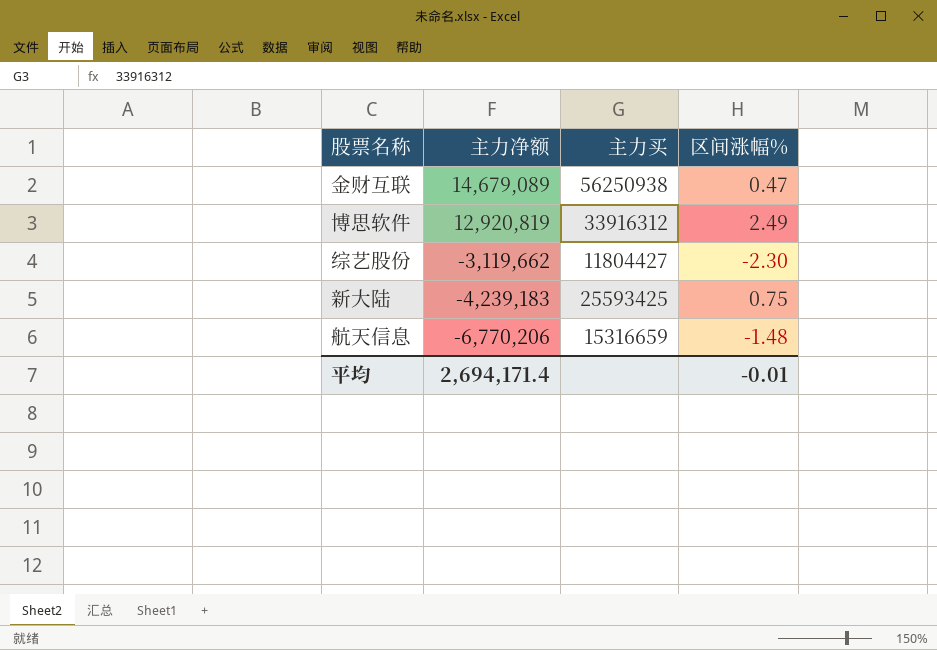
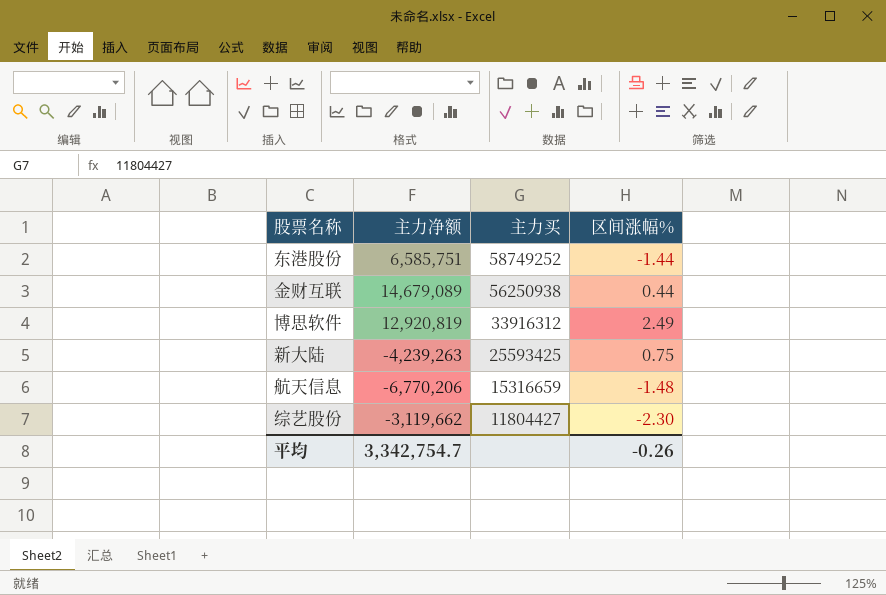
row order: 主力净额 descending -> 主力买 descending
row 东港股份: none -> 6,585,751 | 58749252 | -1.44
金财互联 | 区间涨幅%: 0.47 -> 0.44
新大陆 | 主力净额: -4,239,183 -> -4,239,263
平均 | 主力净额: 2,694,171.4 -> 3,342,754.7
平均 | 区间涨幅%: -0.01 -> -0.26

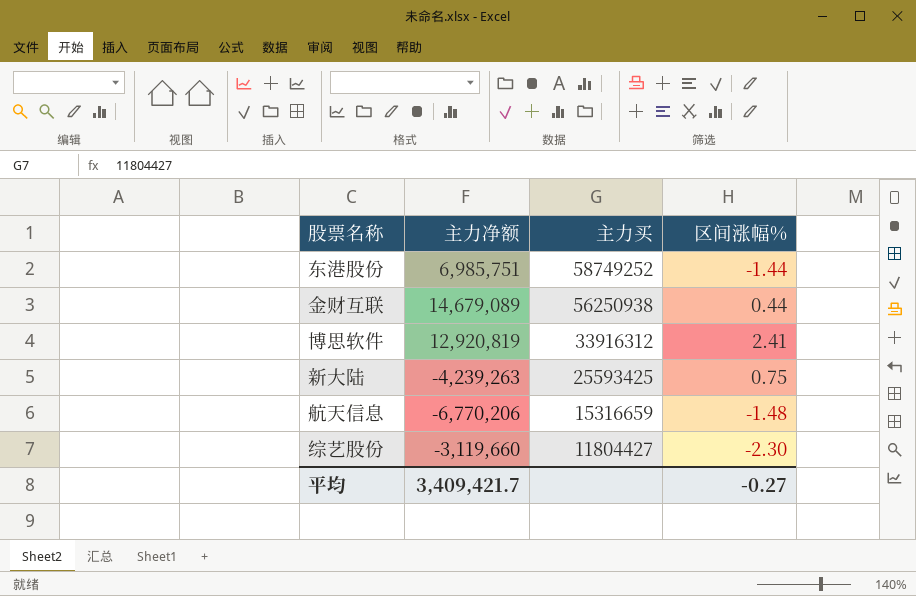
东港股份 | 主力净额: 6,585,751 -> 6,985,751
博思软件 | 区间涨幅%: 2.49 -> 2.41
综艺股份 | 主力净额: -3,119,662 -> -3,119,660
平均 | 主力净额: 3,342,754.7 -> 3,409,421.7
平均 | 区间涨幅%: -0.26 -> -0.27

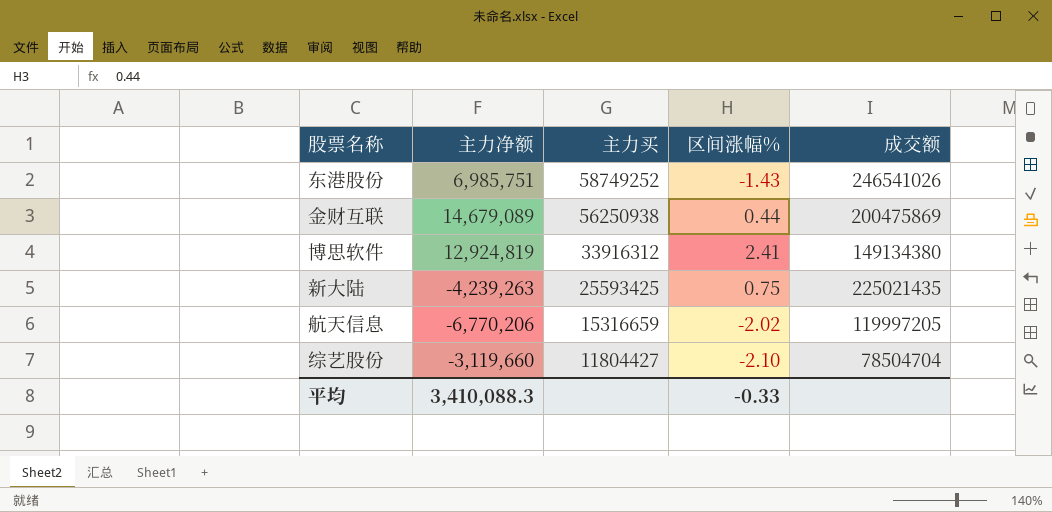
column 成交额 | position: none -> 5
东港股份 | 区间涨幅%: -1.44 -> -1.43
博思软件 | 主力净额: 12,920,819 -> 12,924,819
航天信息 | 区间涨幅%: -1.48 -> -2.02
综艺股份 | 区间涨幅%: -2.30 -> -2.10
平均 | 主力净额: 3,409,421.7 -> 3,410,088.3
平均 | 区间涨幅%: -0.27 -> -0.33

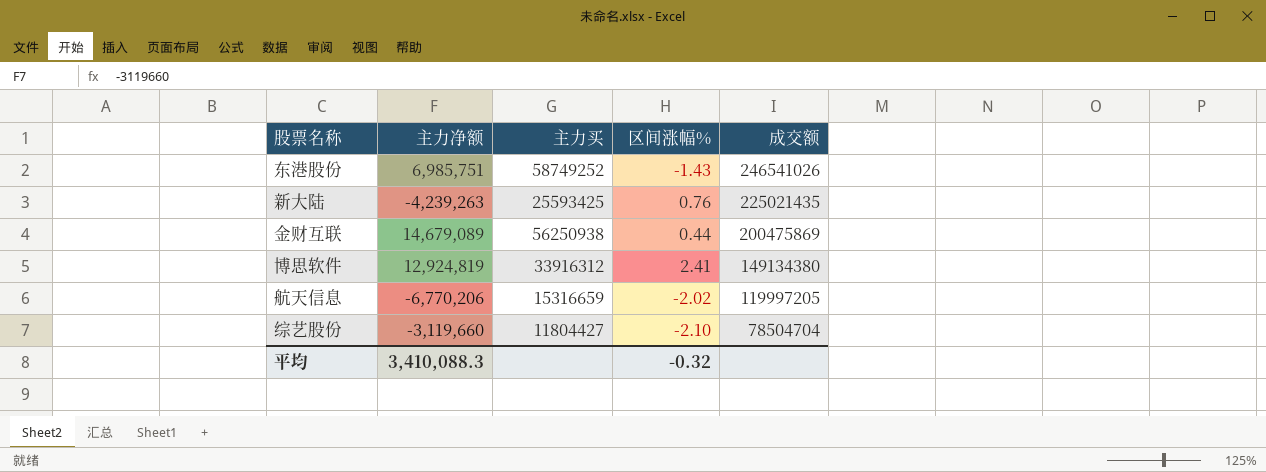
row order: 主力买 descending -> 成交额 descending
新大陆 | 区间涨幅%: 0.75 -> 0.76
平均 | 区间涨幅%: -0.33 -> -0.32

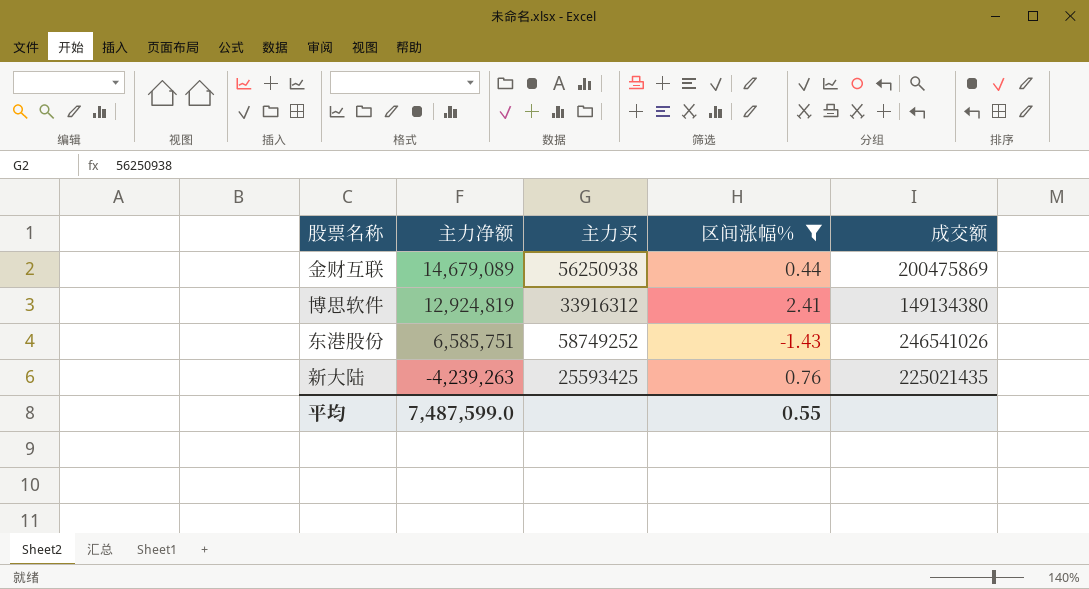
filter: none -> 区间涨幅% >= -1.43
row order: 成交额 descending -> 主力净额 descending
东港股份 | 主力净额: 6,985,751 -> 6,585,751
平均 | 主力净额: 3,410,088.3 -> 7,487,599.0
平均 | 区间涨幅%: -0.32 -> 0.55

